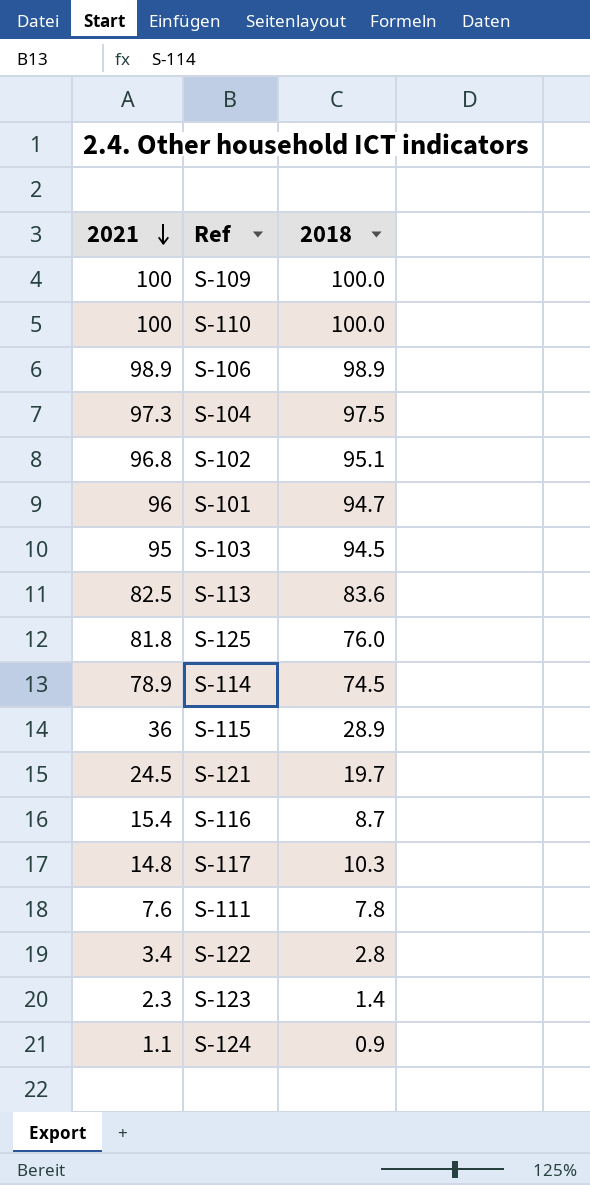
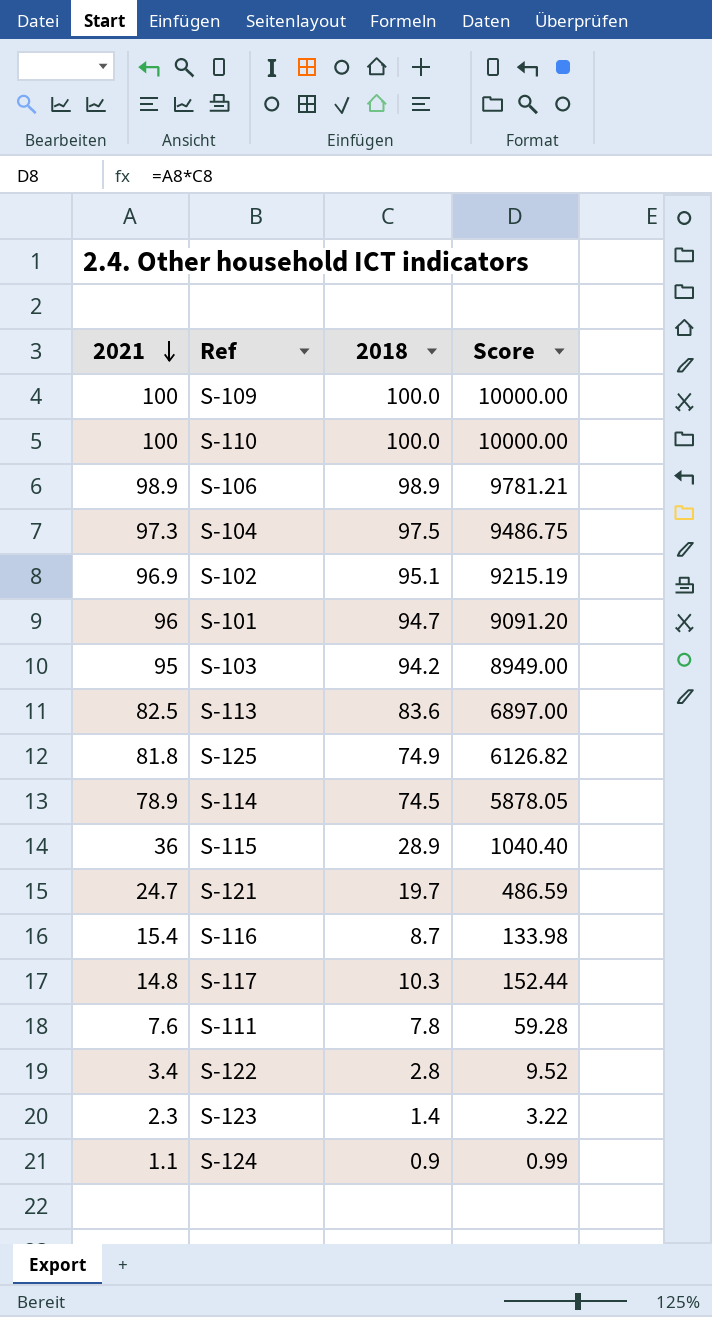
column Score | formula: none -> [2021] * [2018]
S-102 | 2021: 96.8 -> 96.9
S-103 | 2018: 94.5 -> 94.2
S-125 | 2018: 76.0 -> 74.9
S-121 | 2021: 24.5 -> 24.7

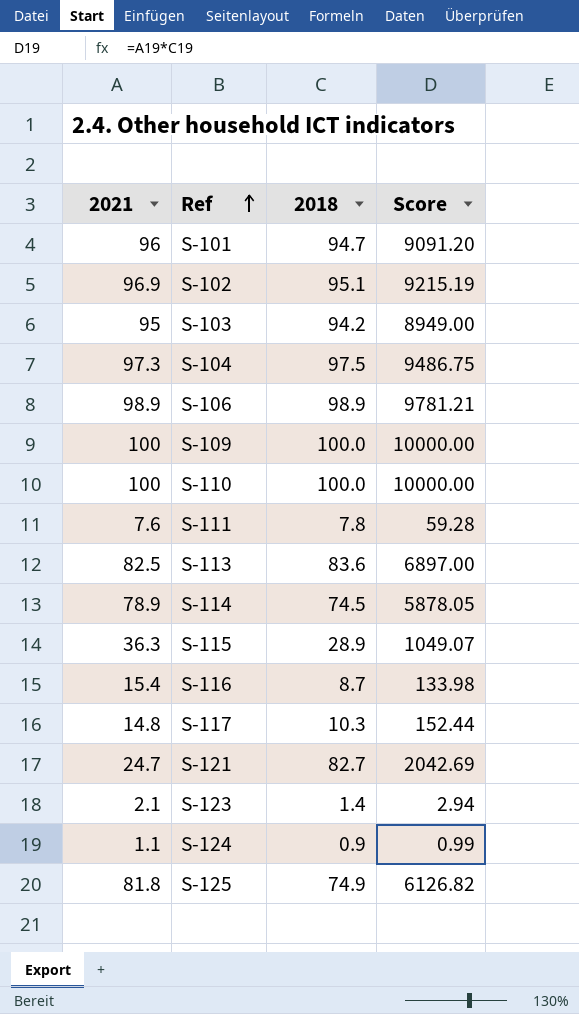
row order: 2021 descending -> Ref ascending
row S-122: 3.4 | 2.8 | 9.52 -> none
S-115 | 2021: 36 -> 36.3
S-115 | Score: 1040.40 -> 1049.07
S-121 | 2018: 19.7 -> 82.7
S-121 | Score: 486.59 -> 2042.69
S-123 | 2021: 2.3 -> 2.1
S-123 | Score: 3.22 -> 2.94

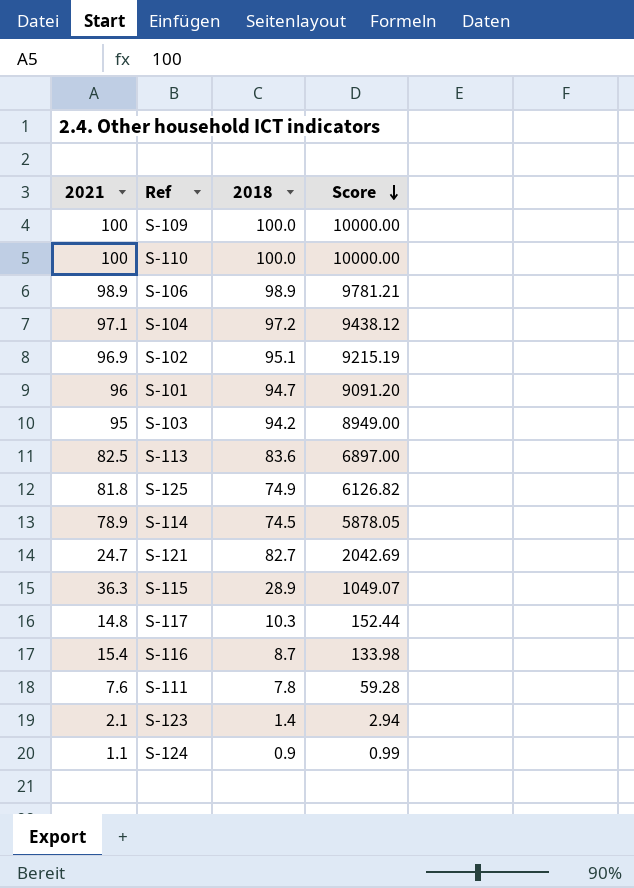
row order: Ref ascending -> Score descending
S-104 | 2021: 97.3 -> 97.1
S-104 | 2018: 97.5 -> 97.2
S-104 | Score: 9486.75 -> 9438.12

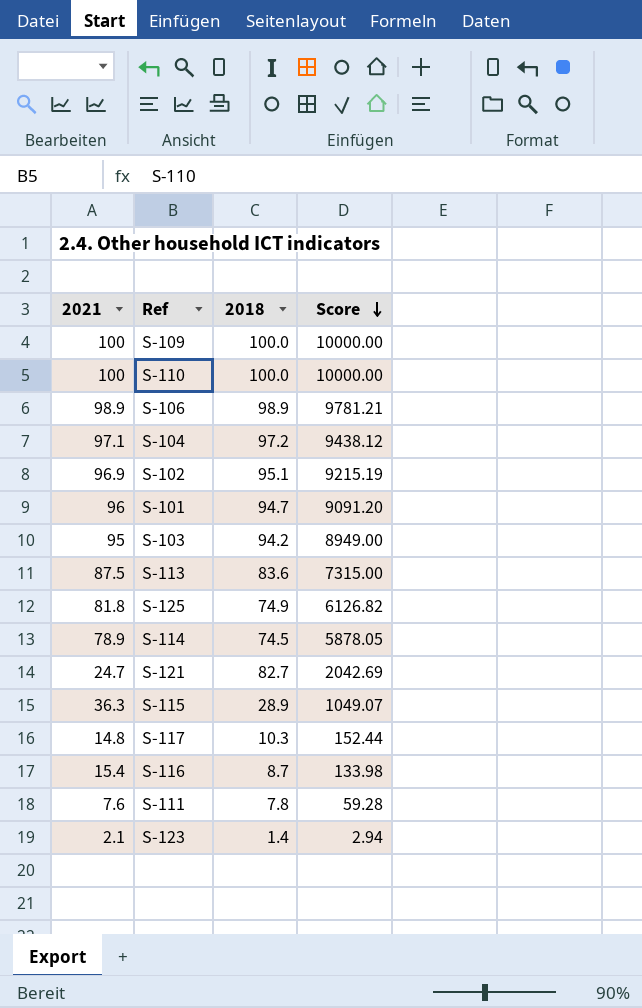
row S-124: 1.1 | 0.9 | 0.99 -> none
S-113 | 2021: 82.5 -> 87.5
S-113 | Score: 6897.00 -> 7315.00

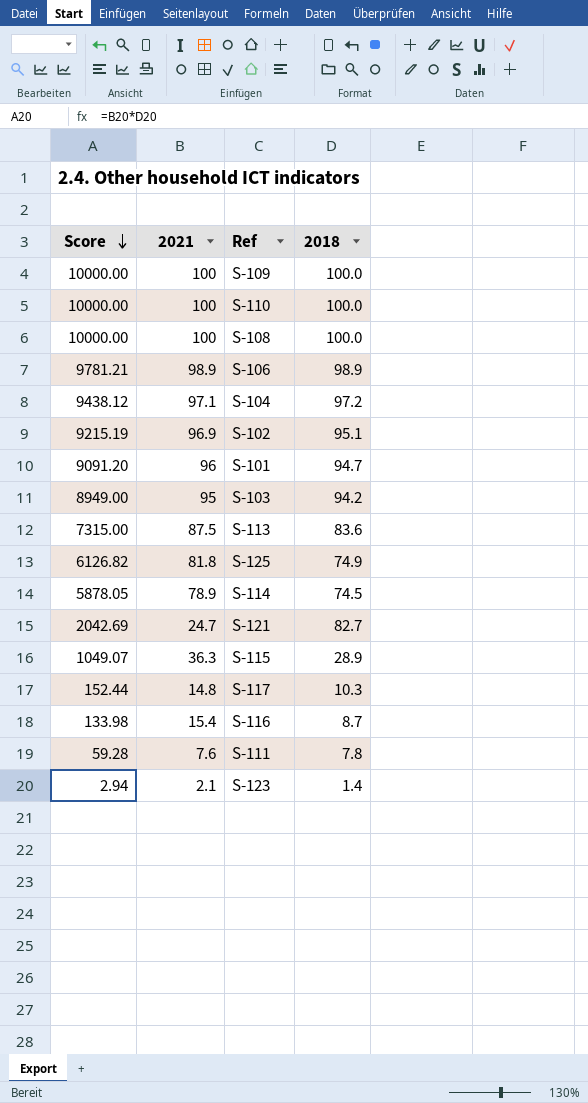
column Score | position: 4 -> 1
row S-108: none -> 10000.00 | 100 | 100.0

